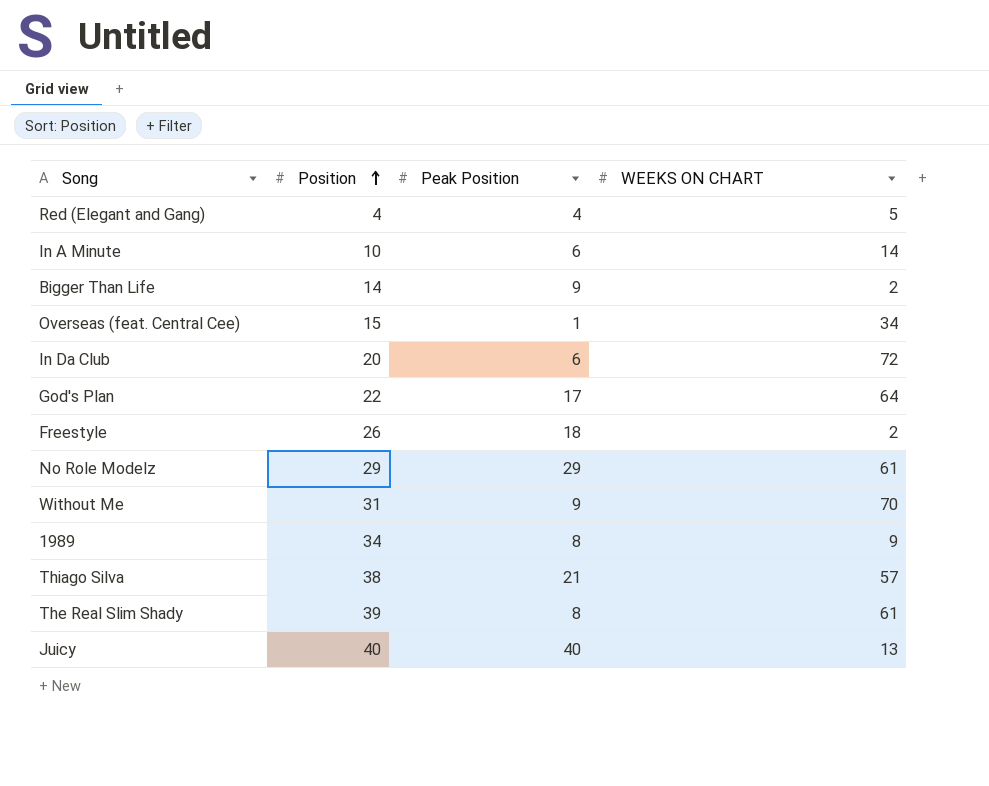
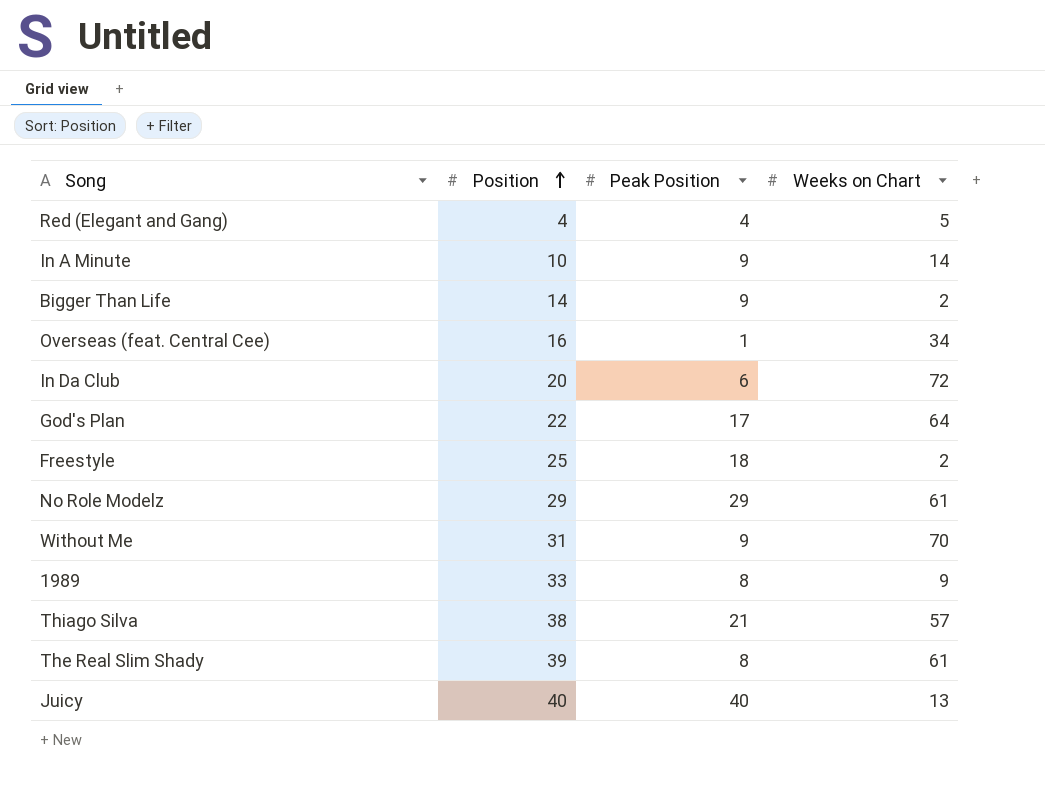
column name: WEEKS ON CHART -> Weeks on Chart
In A Minute | Peak Position: 6 -> 9
Overseas (feat. Central Cee) | Position: 15 -> 16
Freestyle | Position: 26 -> 25
1989 | Position: 34 -> 33

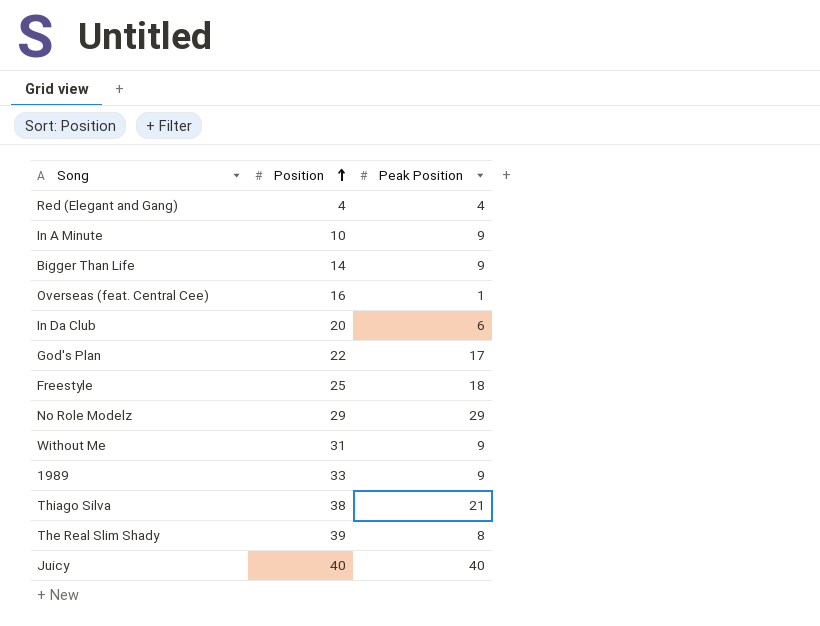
column Weeks on Chart | position: 4 -> none
1989 | Peak Position: 8 -> 9

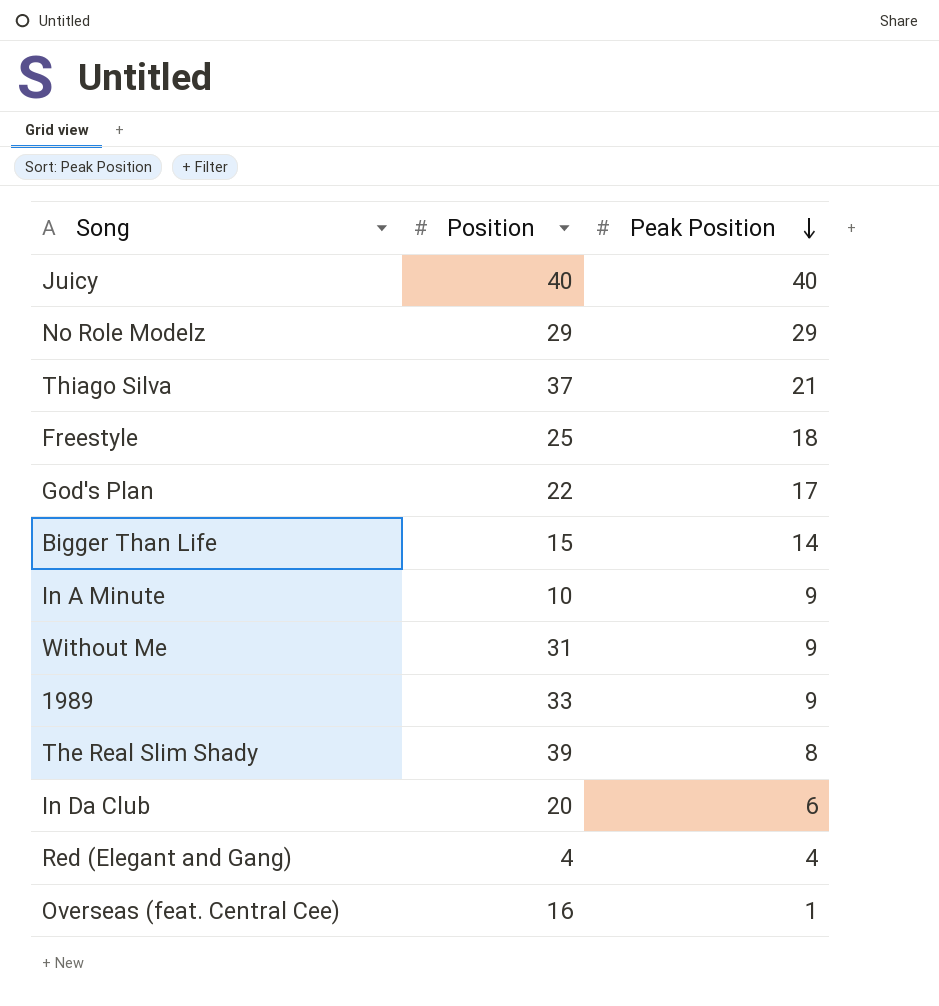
row order: Position ascending -> Peak Position descending
Thiago Silva | Position: 38 -> 37
Bigger Than Life | Position: 14 -> 15
Bigger Than Life | Peak Position: 9 -> 14

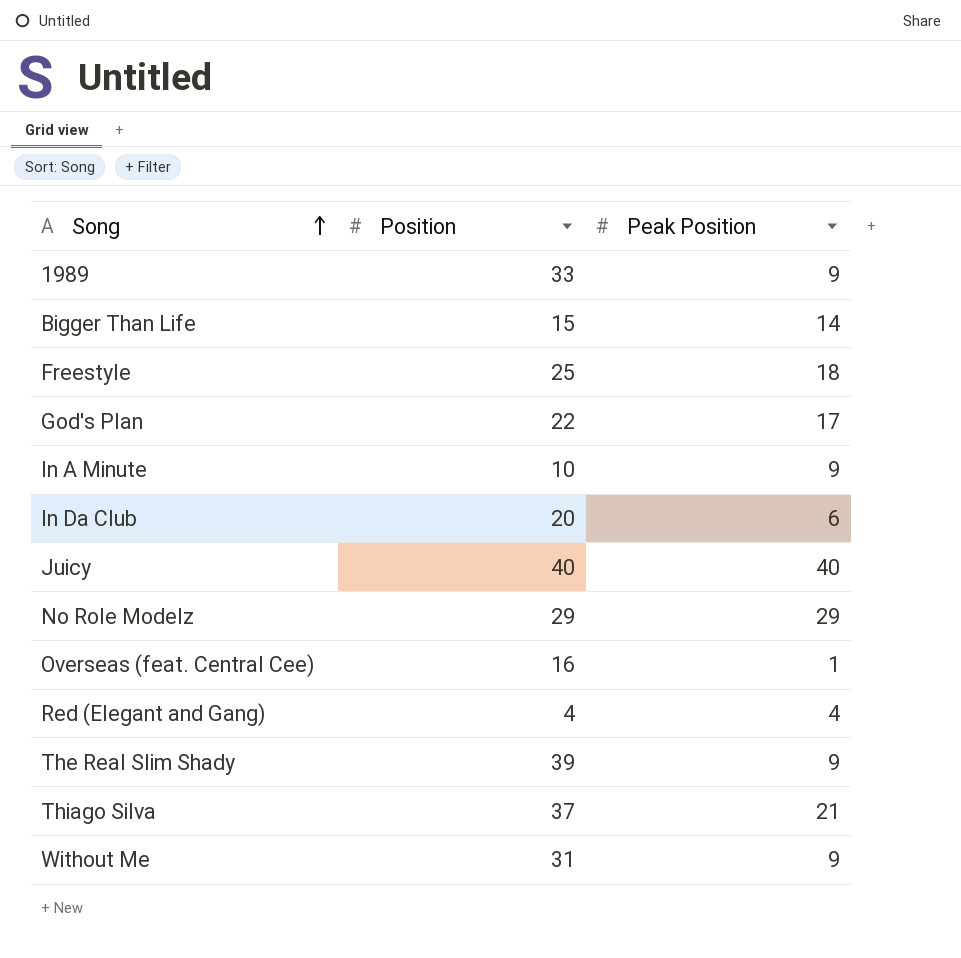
row order: Peak Position descending -> Song ascending
The Real Slim Shady | Peak Position: 8 -> 9

